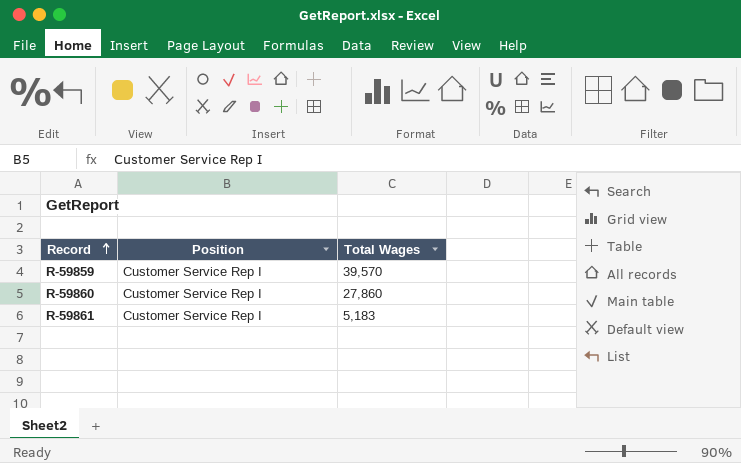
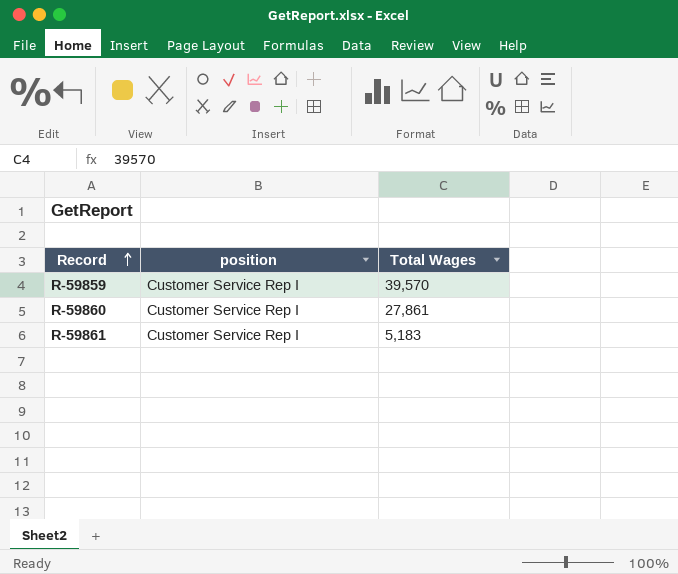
column name: Position -> position
R-59860 | Total Wages: 27,860 -> 27,861

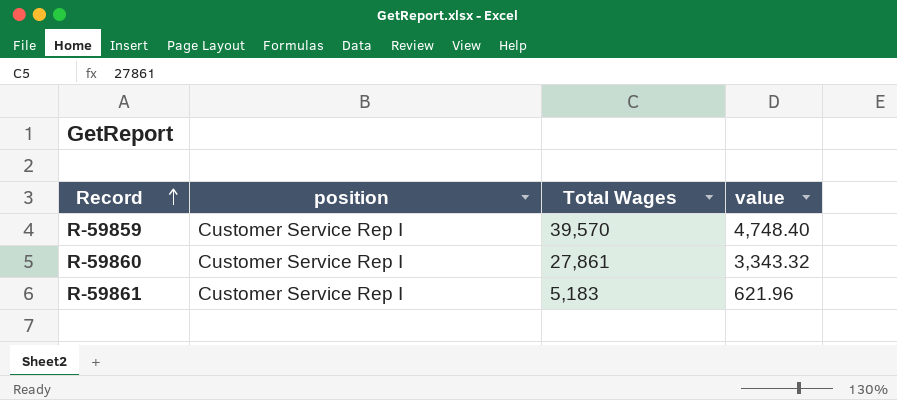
column value | formula: none -> [Total Wages] * 0.12

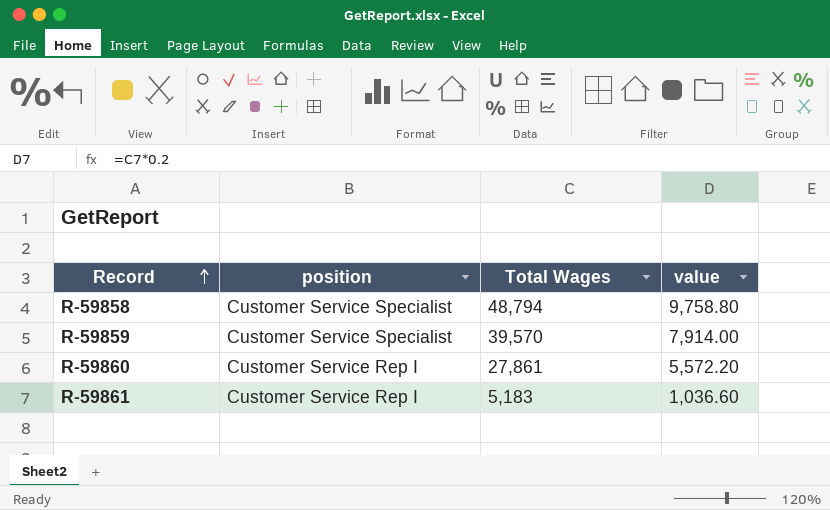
column value | formula: [Total Wages] * 0.12 -> [Total Wages] * 0.2
row R-59858: none -> Customer Service Specialist | 48,794 | 9,758.80
R-59859 | position: Customer Service Rep I -> Customer Service Specialist

